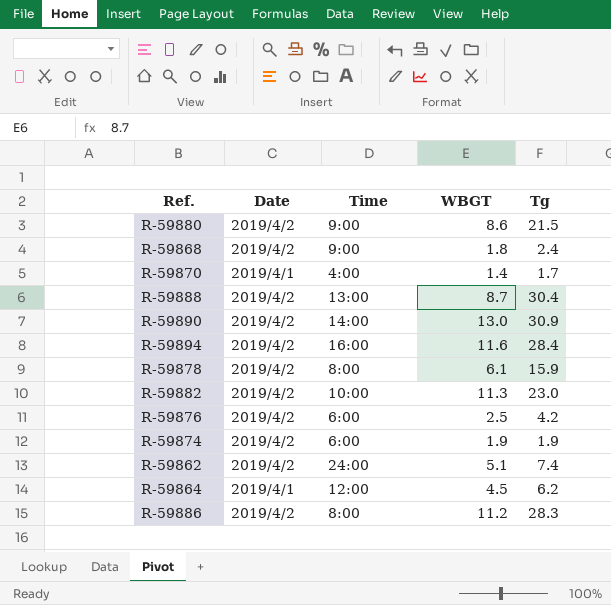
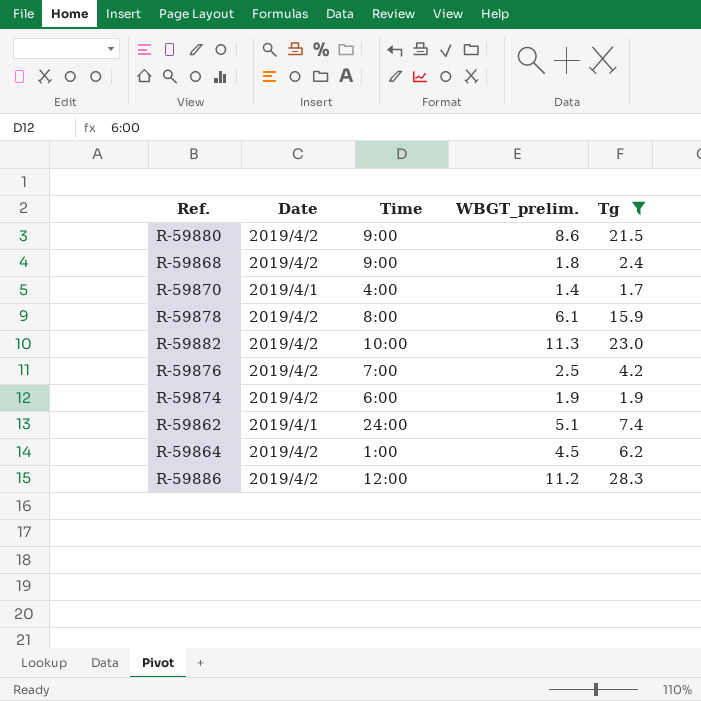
filter: none -> Tg <= 28.3
column name: WBGT -> WBGT_prelim.
R-59876 | Time: 6:00 -> 7:00
R-59862 | Date: 2019/4/2 -> 2019/4/1
R-59864 | Date: 2019/4/1 -> 2019/4/2
R-59864 | Time: 12:00 -> 1:00
R-59886 | Time: 8:00 -> 12:00

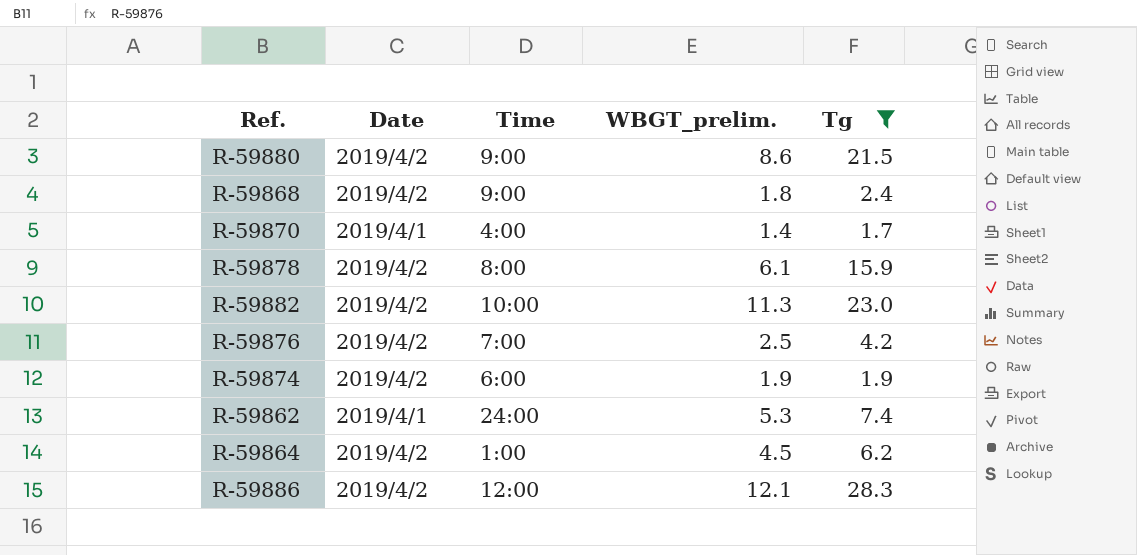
R-59862 | WBGT_prelim.: 5.1 -> 5.3
R-59886 | WBGT_prelim.: 11.2 -> 12.1

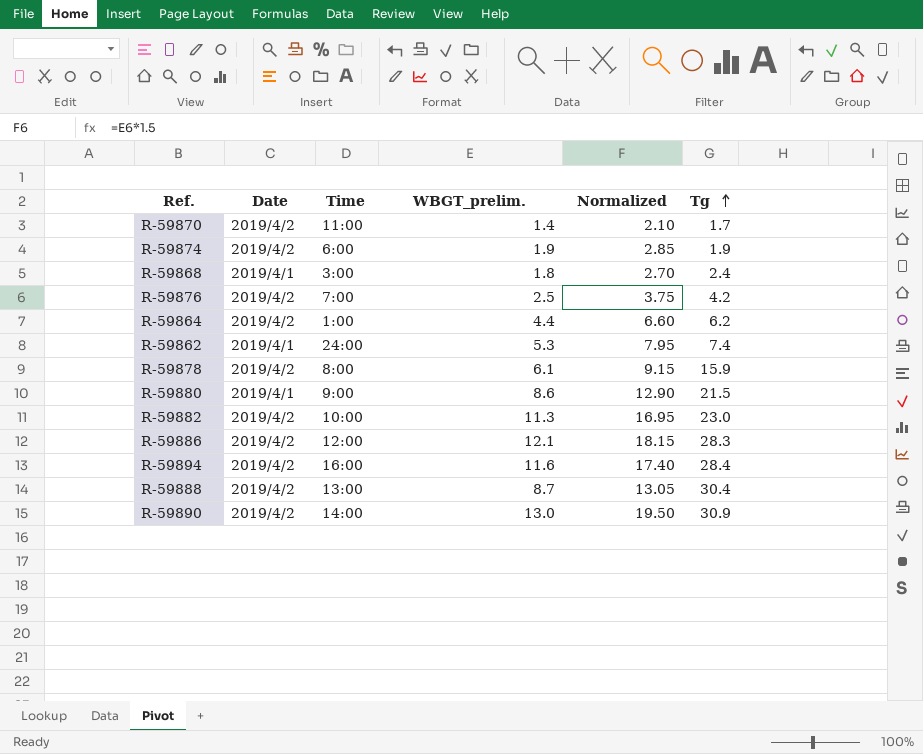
filter: Tg <= 28.3 -> none
row order: none -> Tg ascending
column Normalized | formula: none -> [WBGT_prelim.] * 1.5
R-59870 | Date: 2019/4/1 -> 2019/4/2
R-59870 | Time: 4:00 -> 11:00
R-59868 | Date: 2019/4/2 -> 2019/4/1
R-59868 | Time: 9:00 -> 3:00
R-59864 | WBGT_prelim.: 4.5 -> 4.4
R-59880 | Date: 2019/4/2 -> 2019/4/1

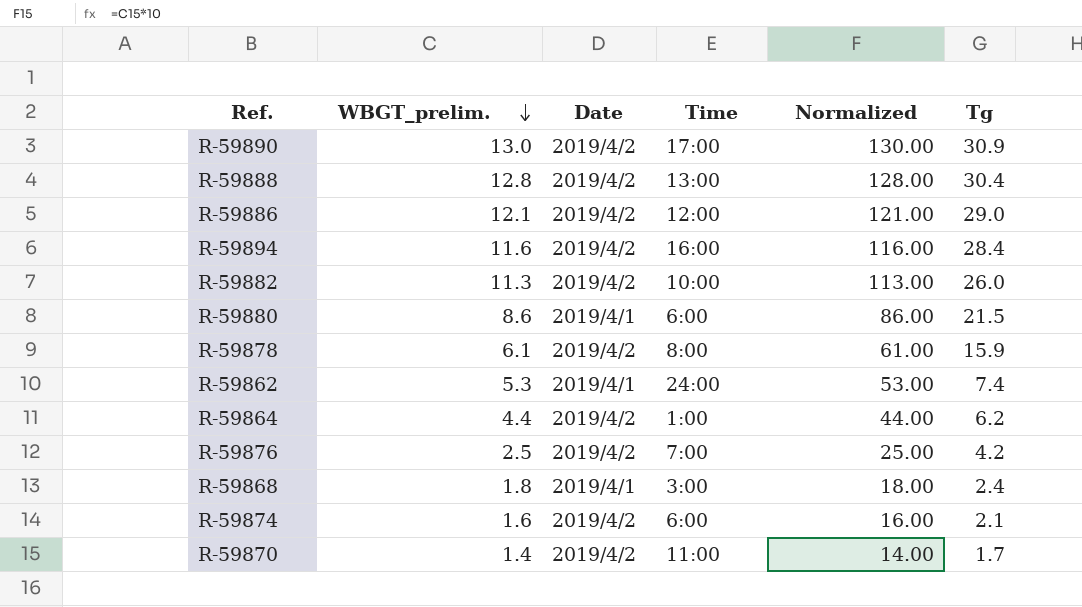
row order: Tg ascending -> WBGT_prelim. descending
column WBGT_prelim. | position: 4 -> 2
column Normalized | formula: [WBGT_prelim.] * 1.5 -> [WBGT_prelim.] * 10
R-59890 | Time: 14:00 -> 17:00
R-59888 | WBGT_prelim.: 8.7 -> 12.8
R-59886 | Tg: 28.3 -> 29.0
R-59882 | Tg: 23.0 -> 26.0
R-59880 | Time: 9:00 -> 6:00
R-59874 | WBGT_prelim.: 1.9 -> 1.6
R-59874 | Tg: 1.9 -> 2.1

